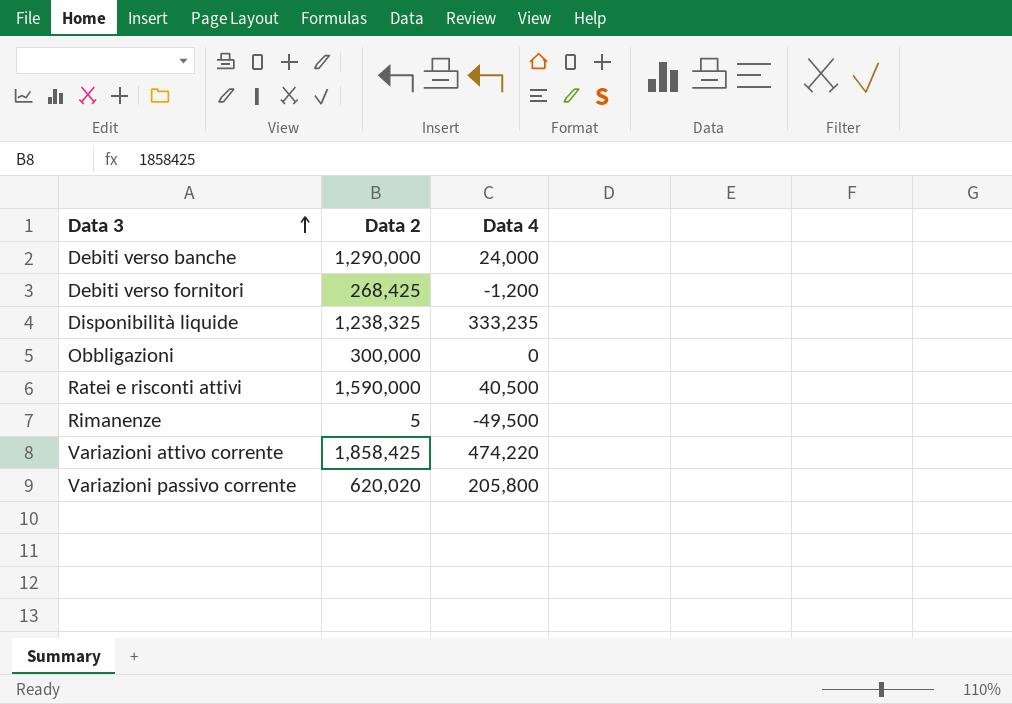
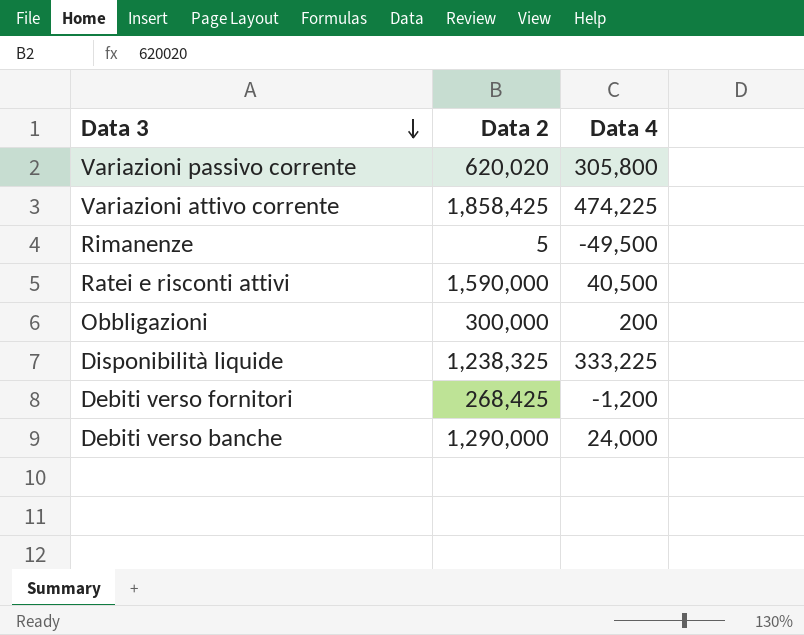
row order: Data 3 ascending -> Data 3 descending
Variazioni passivo corrente | Data 4: 205,800 -> 305,800
Variazioni attivo corrente | Data 4: 474,220 -> 474,225
Obbligazioni | Data 4: 0 -> 200
Disponibilità liquide | Data 4: 333,235 -> 333,225

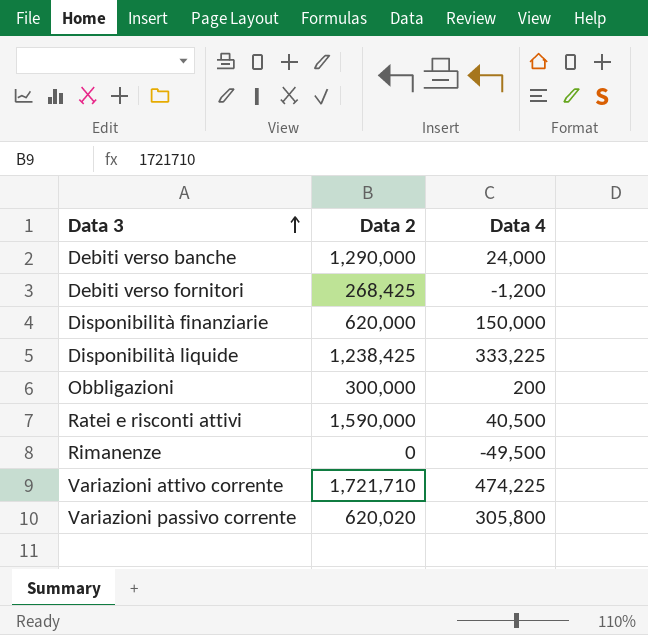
row order: Data 3 descending -> Data 3 ascending
row Disponibilità finanziarie: none -> 620,000 | 150,000
Disponibilità liquide | Data 2: 1,238,325 -> 1,238,425
Rimanenze | Data 2: 5 -> 0
Variazioni attivo corrente | Data 2: 1,858,425 -> 1,721,710

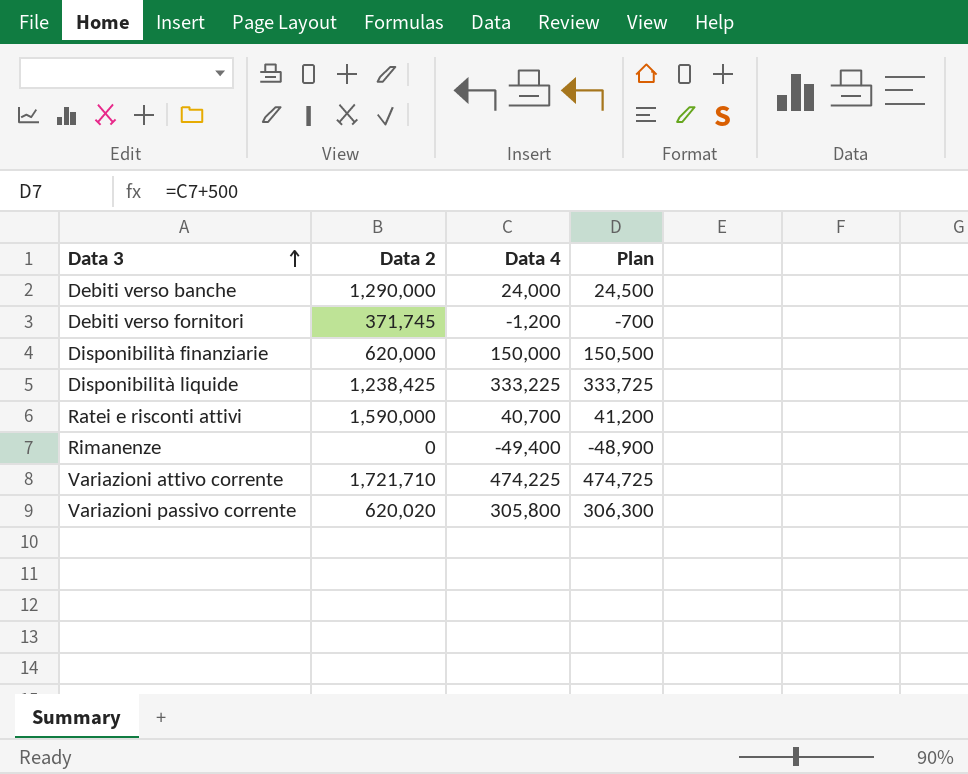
column Plan | formula: none -> [Data 4] + 500
row Obbligazioni: 300,000 | 200 -> none
Debiti verso fornitori | Data 2: 268,425 -> 371,745
Ratei e risconti attivi | Data 4: 40,500 -> 40,700
Rimanenze | Data 4: -49,500 -> -49,400

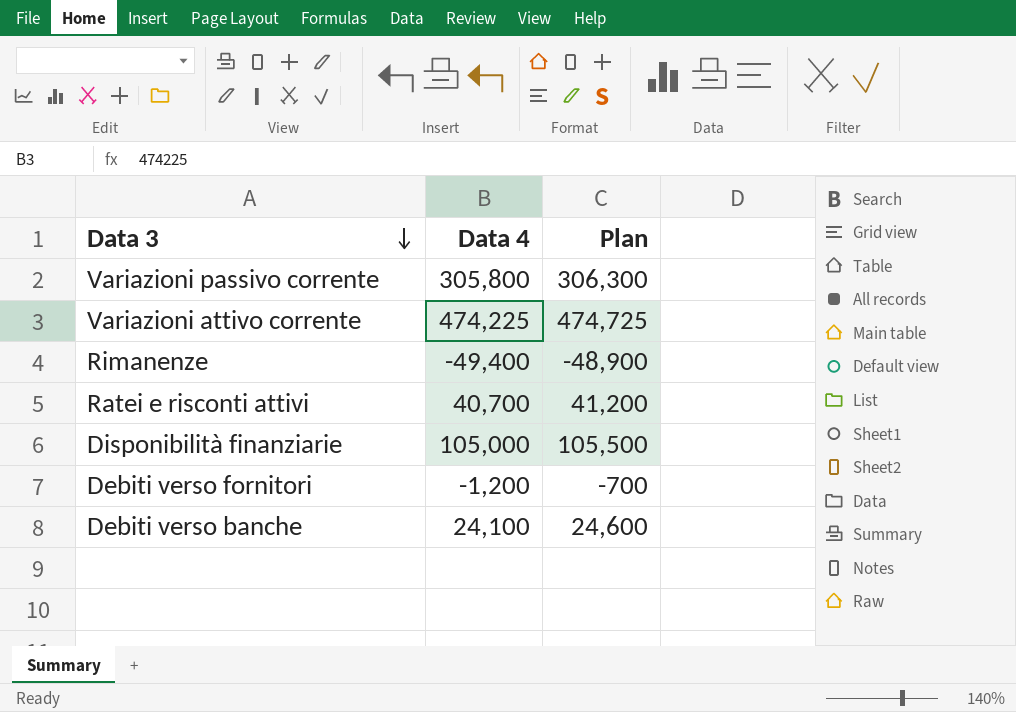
row order: Data 3 ascending -> Data 3 descending
column Data 2 | position: 2 -> none
row Disponibilità liquide: 1,238,425 | 333,225 | 333,725 -> none
Disponibilità finanziarie | Data 4: 150,000 -> 105,000
Disponibilità finanziarie | Plan: 150,500 -> 105,500
Debiti verso banche | Data 4: 24,000 -> 24,100
Debiti verso banche | Plan: 24,500 -> 24,600

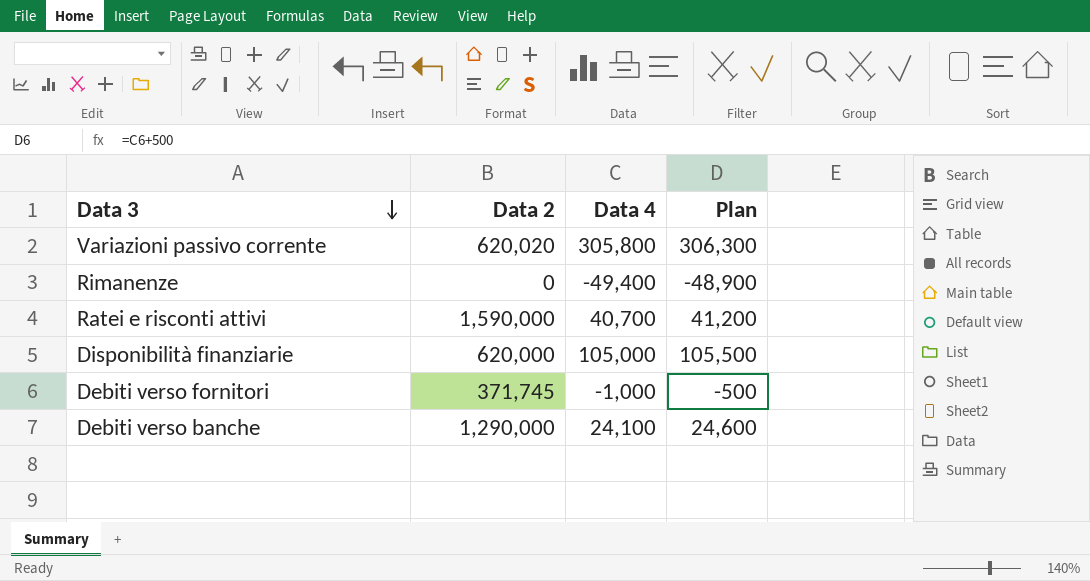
column Data 2 | position: none -> 2
row Variazioni attivo corrente: 474,225 | 474,725 -> none
Debiti verso fornitori | Data 4: -1,200 -> -1,000
Debiti verso fornitori | Plan: -700 -> -500

